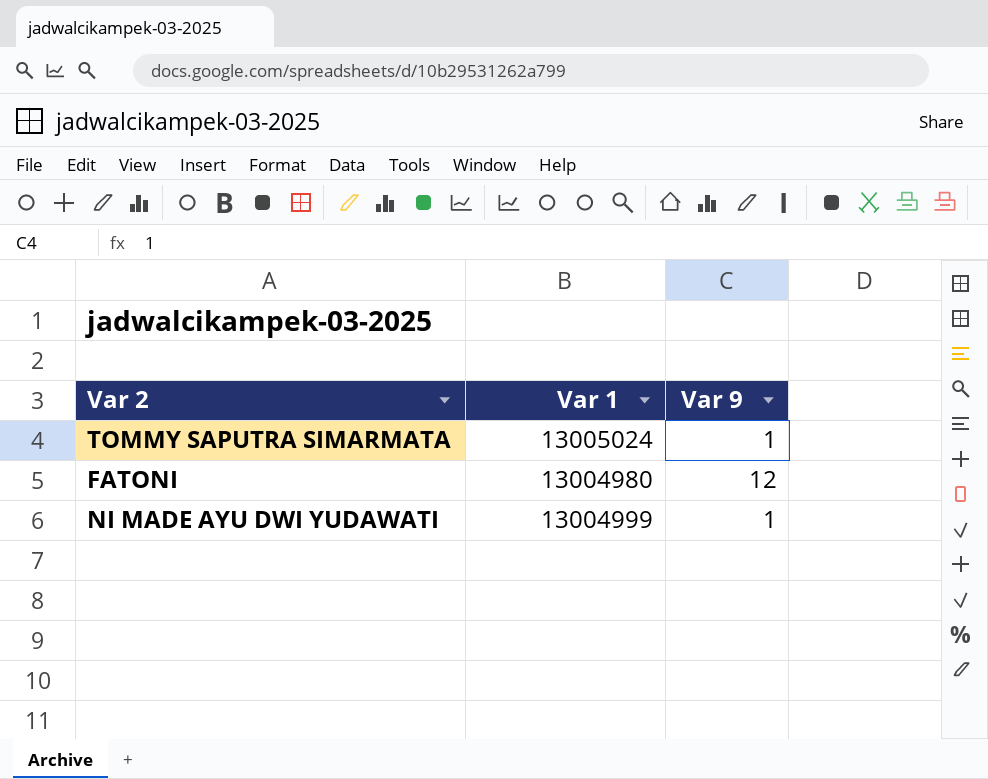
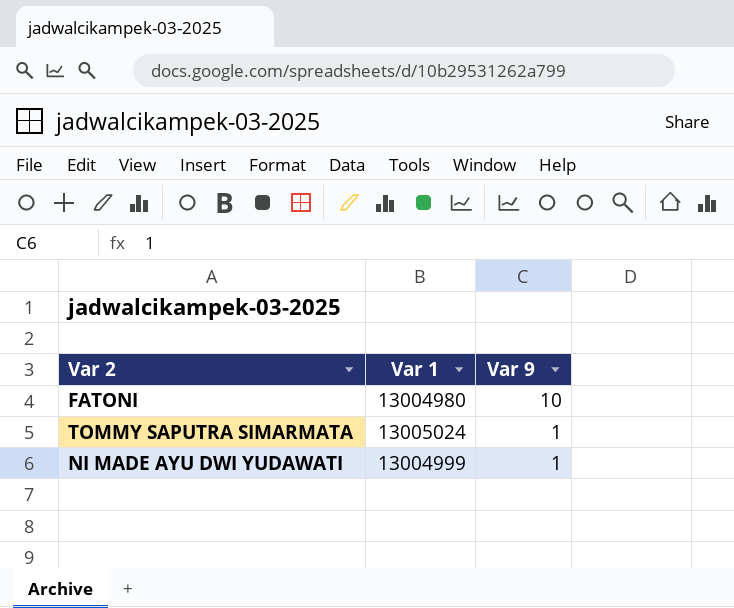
row order: none -> Var 9 descending
FATONI | Var 9: 12 -> 10

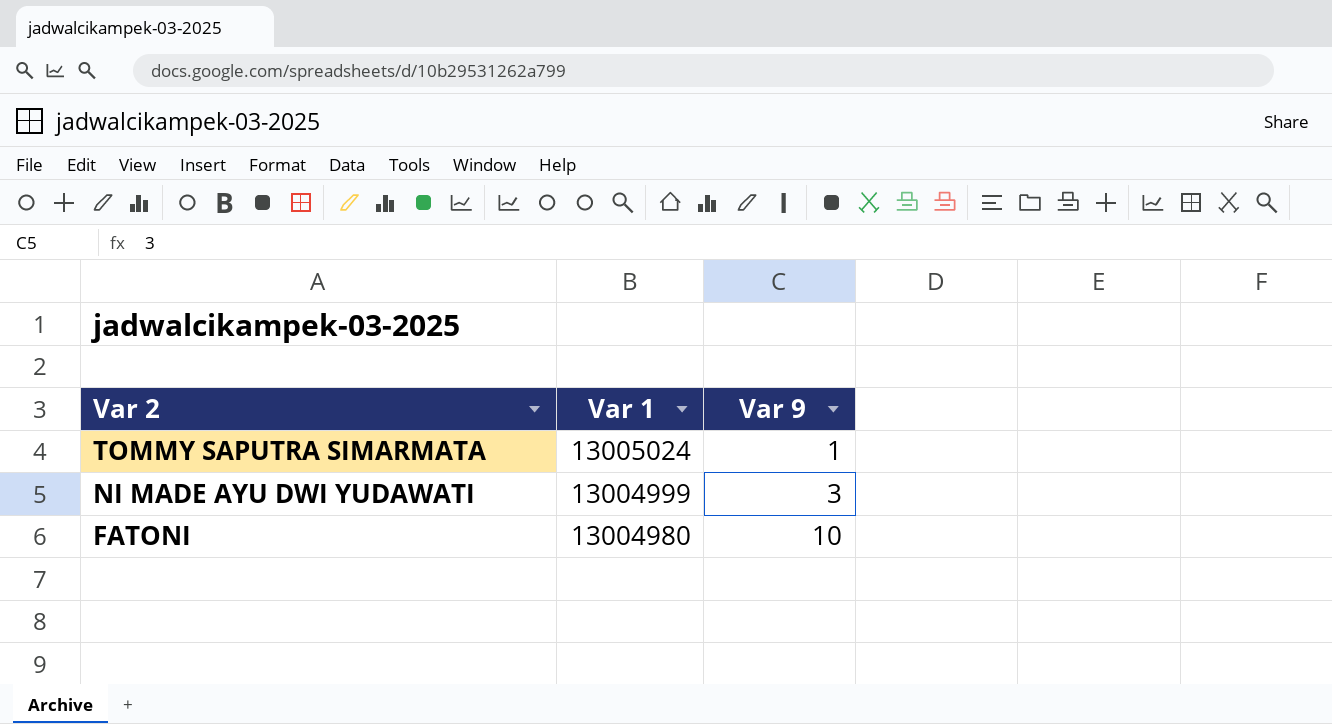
row order: Var 9 descending -> Var 2 descending
NI MADE AYU DWI YUDAWATI | Var 9: 1 -> 3

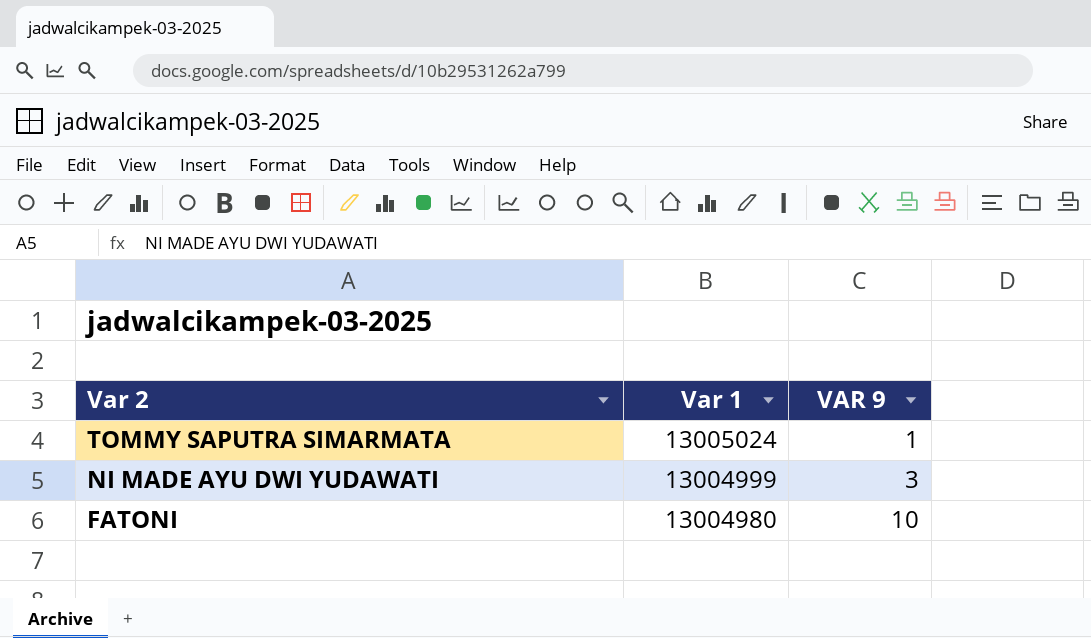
column name: Var 9 -> VAR 9

